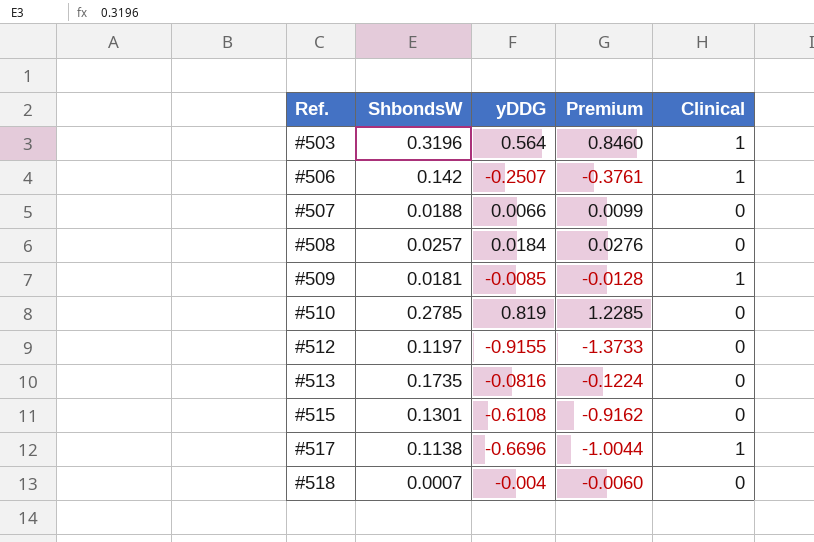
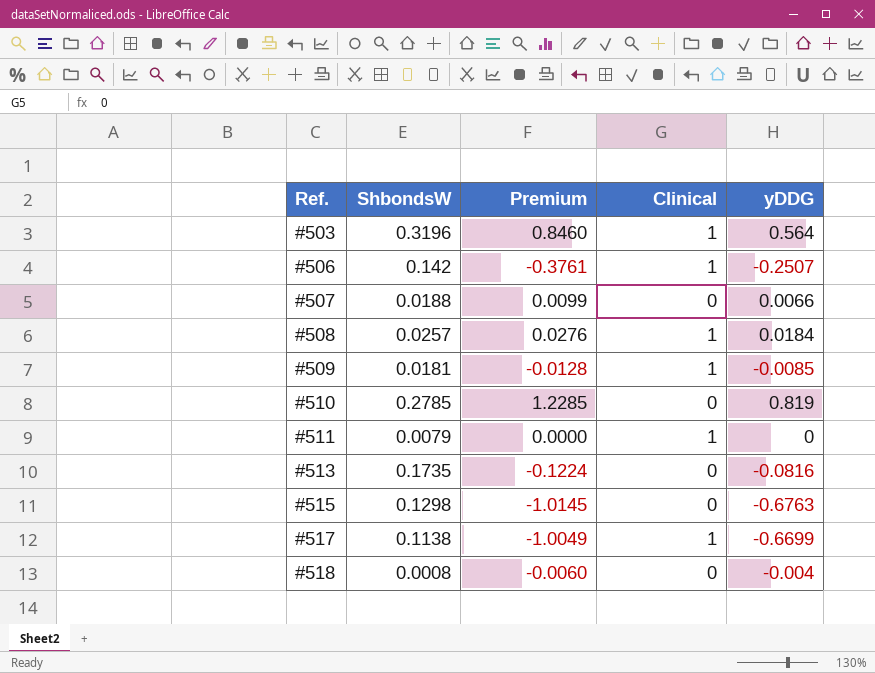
column yDDG | position: 3 -> 5
row #512: 0.1197 | -0.9155 | -1.3733 | 0 -> none
#508 | Clinical: 0 -> 1
row #511: none -> 0.0079 | 0.0000 | 1 | 0
#515 | ShbondsW: 0.1301 -> 0.1298
#515 | Premium: -0.9162 -> -1.0145
#515 | yDDG: -0.6108 -> -0.6763
#517 | Premium: -1.0044 -> -1.0049
#517 | yDDG: -0.6696 -> -0.6699
#518 | ShbondsW: 0.0007 -> 0.0008

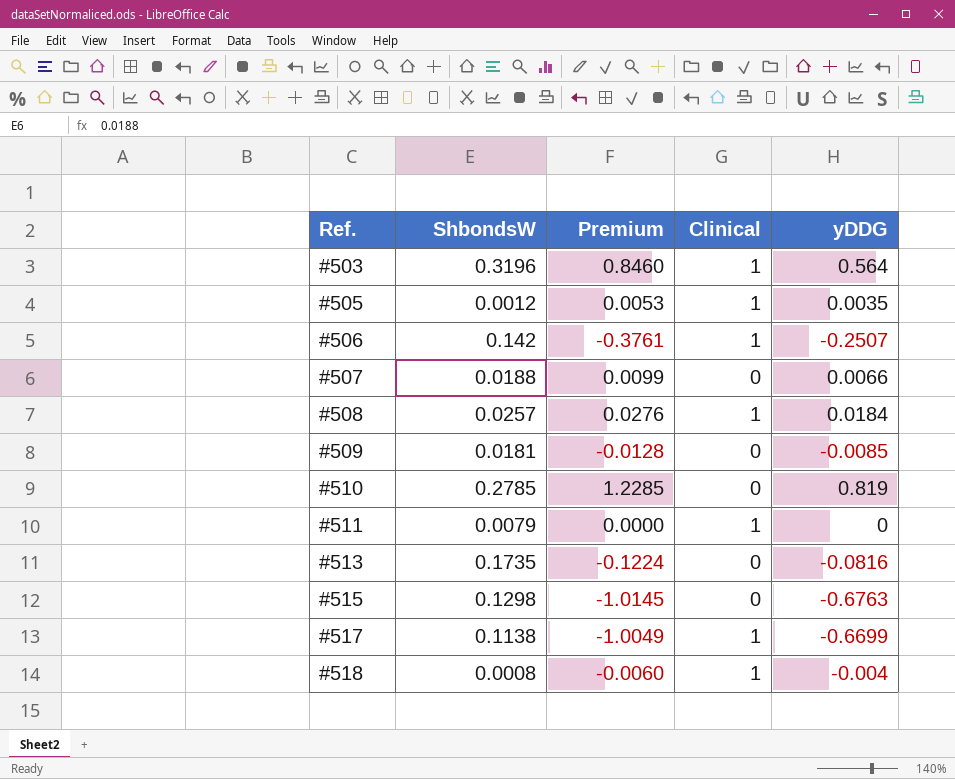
row #505: none -> 0.0012 | 0.0053 | 1 | 0.0035
#509 | Clinical: 1 -> 0
#518 | Clinical: 0 -> 1

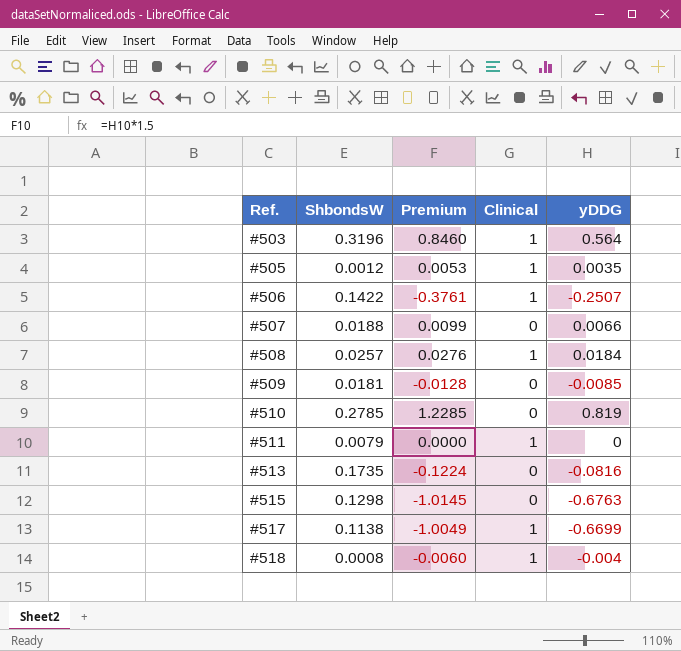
#506 | ShbondsW: 0.142 -> 0.1422

